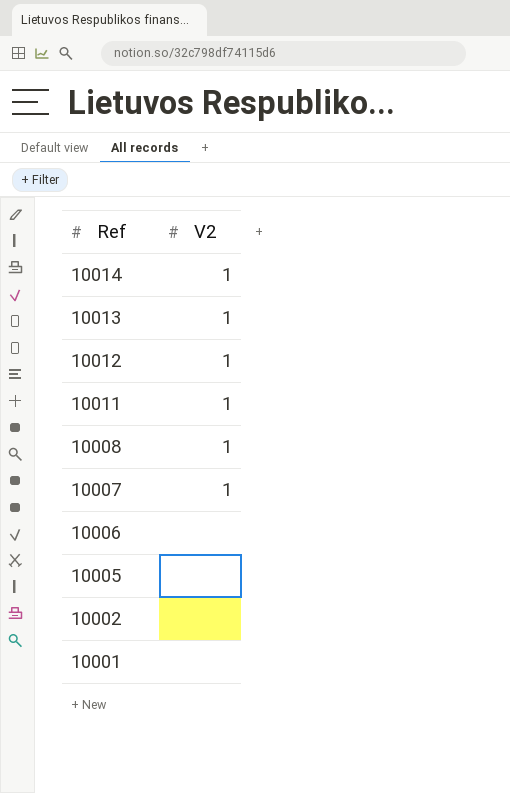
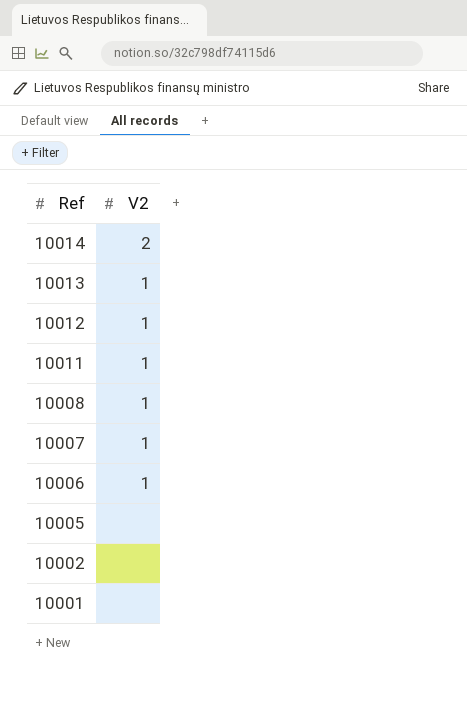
10014 | V2: 1 -> 2
10006 | V2: none -> 1

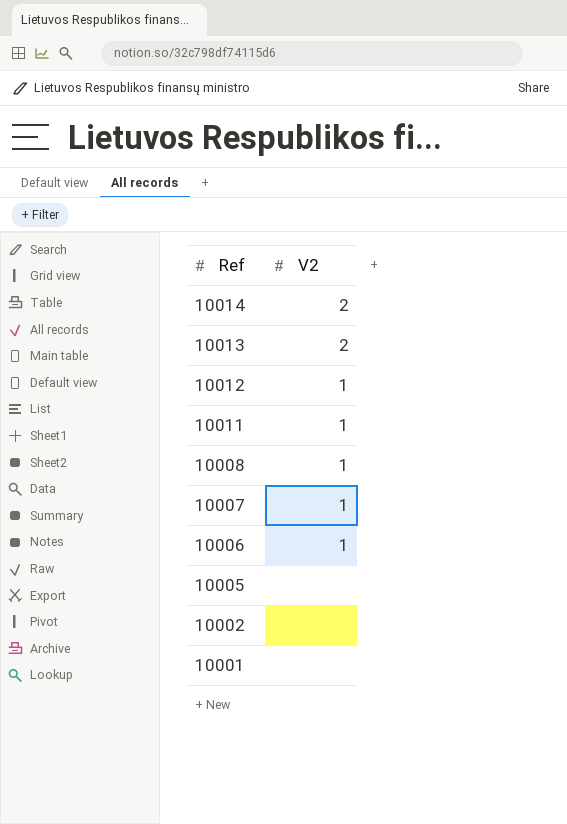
10013 | V2: 1 -> 2

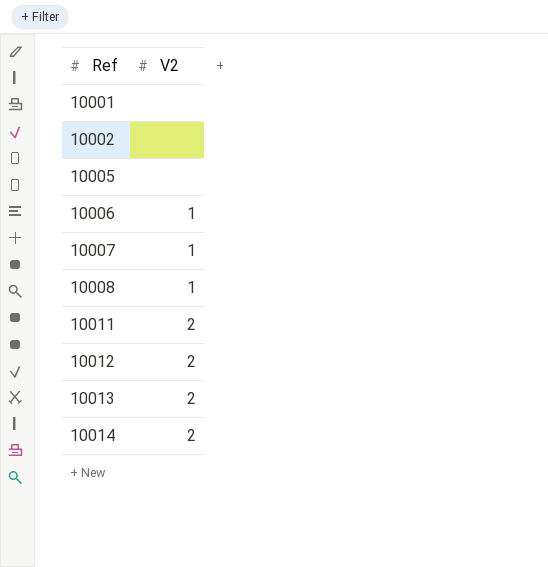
row order: Ref descending -> Ref ascending
10011 | V2: 1 -> 2
10012 | V2: 1 -> 2

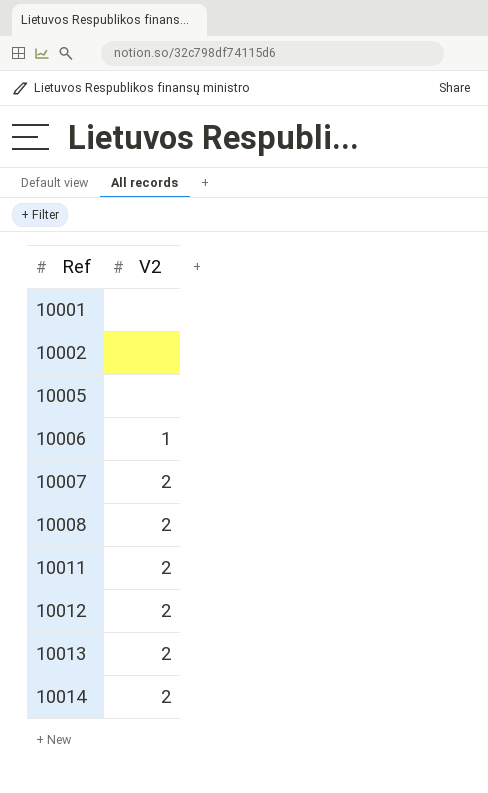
10007 | V2: 1 -> 2
10008 | V2: 1 -> 2

